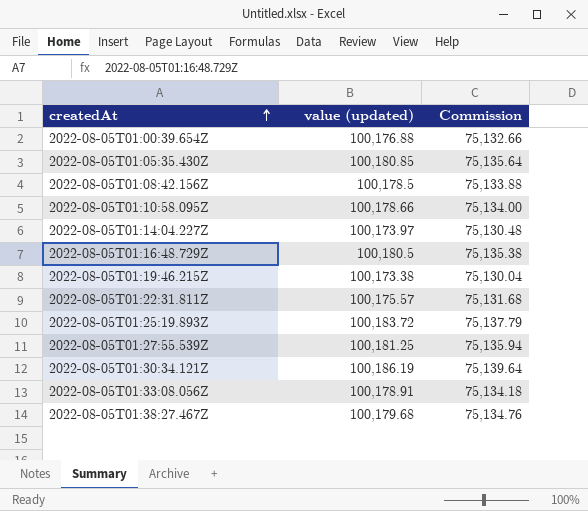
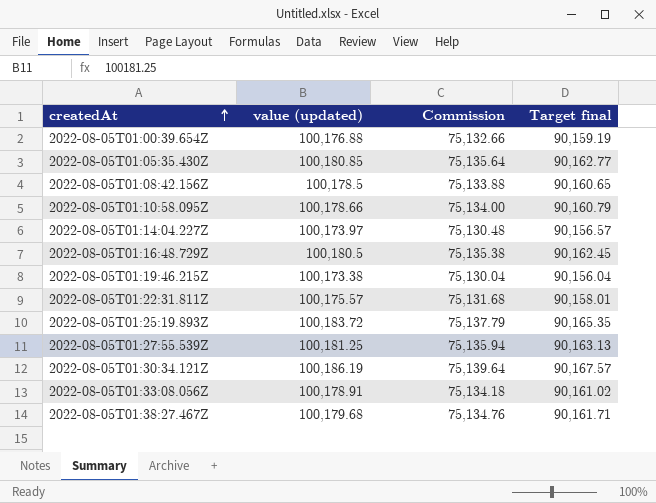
column Target final | formula: none -> [value (updated)] * 0.9

